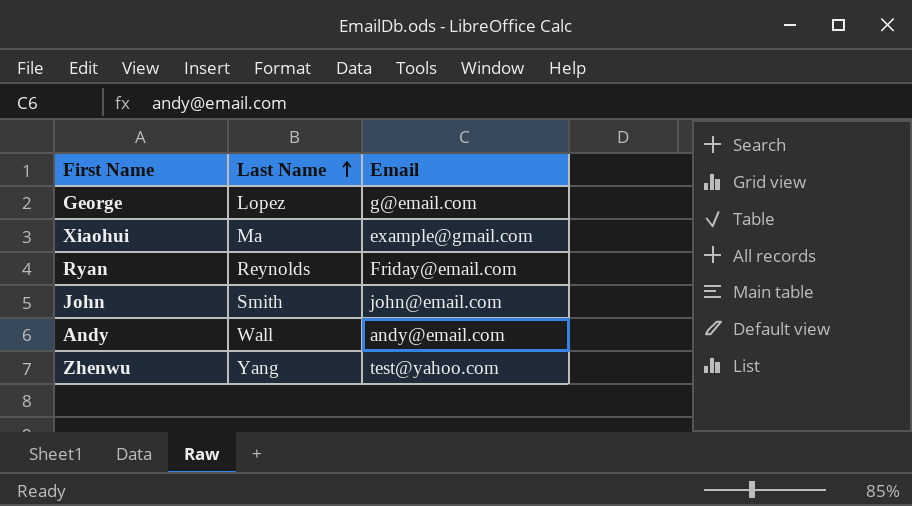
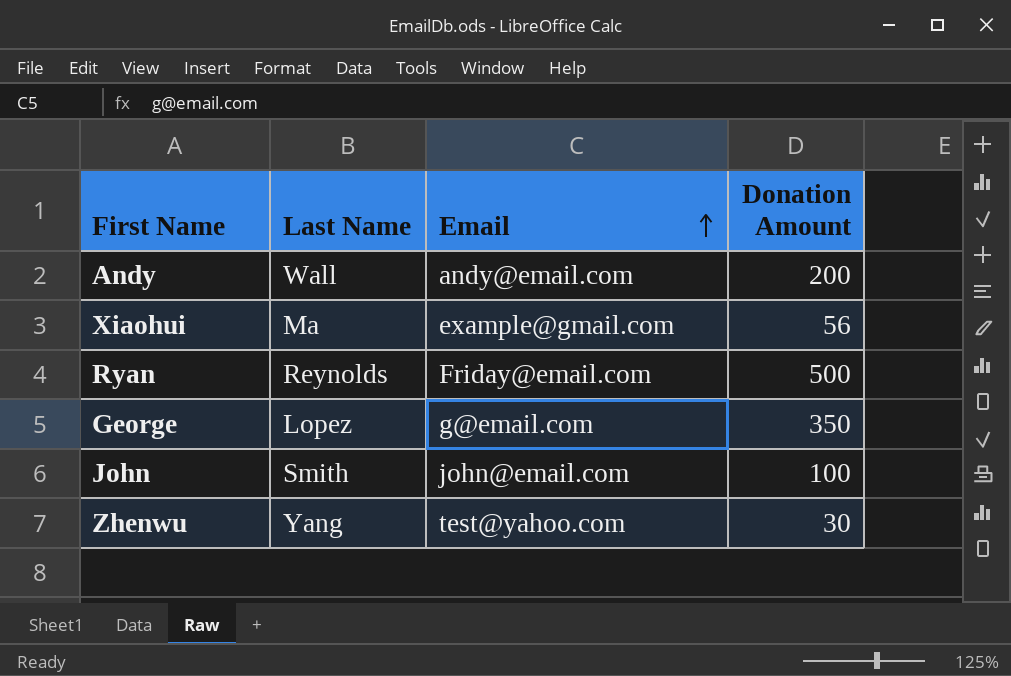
row order: Last Name ascending -> Email ascending
column Donation Amount | position: none -> 4

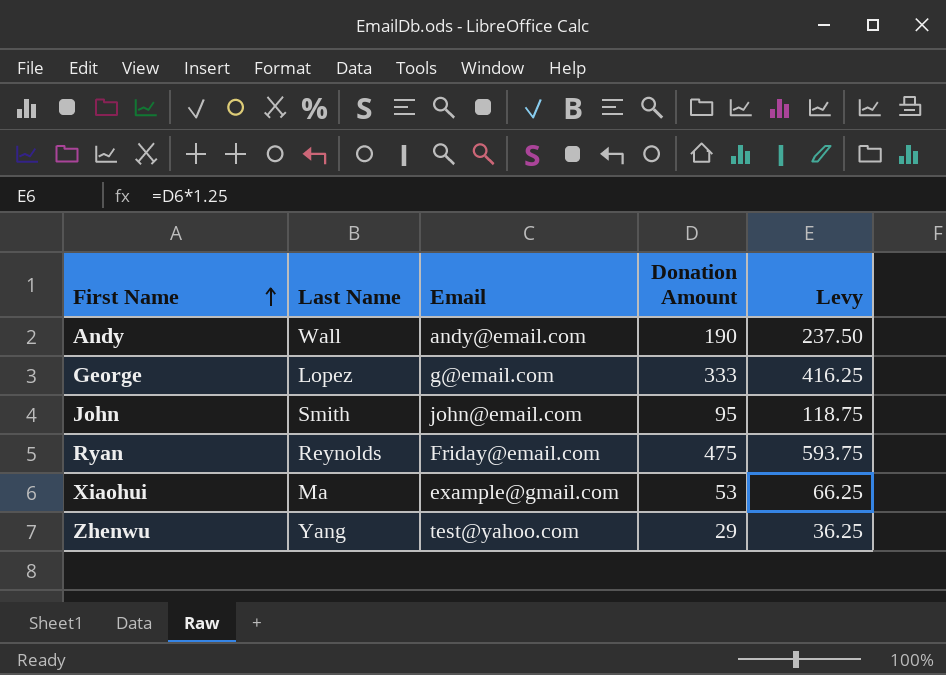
row order: Email ascending -> First Name ascending
column Levy | formula: none -> [Donation Amount] * 1.25
Andy | Donation Amount: 200 -> 190
George | Donation Amount: 350 -> 333
John | Donation Amount: 100 -> 95
Ryan | Donation Amount: 500 -> 475
Xiaohui | Donation Amount: 56 -> 53
Zhenwu | Donation Amount: 30 -> 29

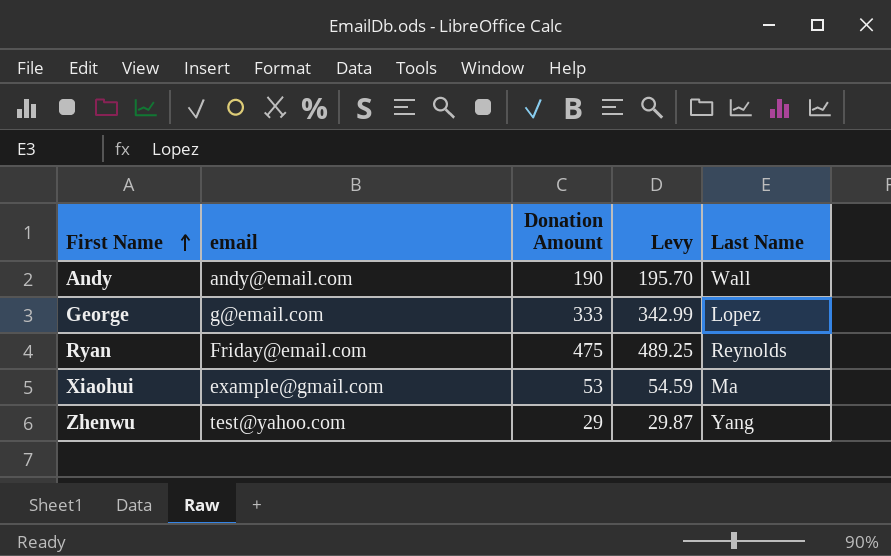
column name: Email -> email
column Levy | formula: [Donation Amount] * 1.25 -> [Donation Amount] * 1.03
column Last Name | position: 2 -> 5
row John: Smith | john@email.com | 95 | 118.75 -> none

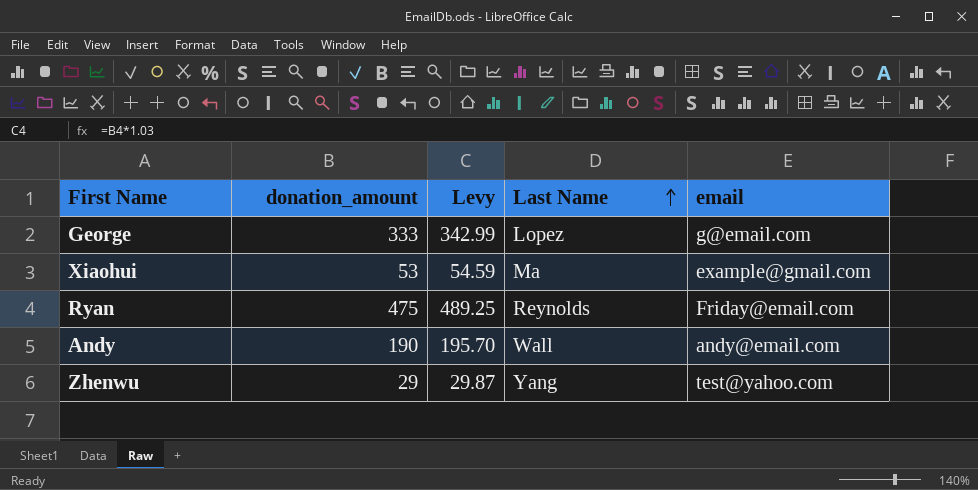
row order: First Name ascending -> Last Name ascending
column name: Donation Amount -> donation_amount
column email | position: 2 -> 5

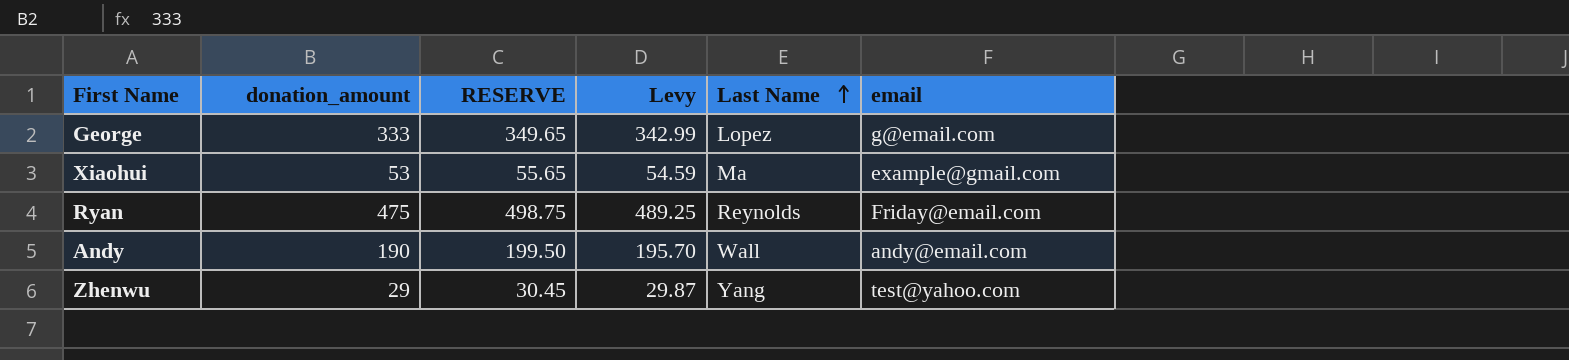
column RESERVE | formula: none -> [donation_amount] * 1.05

